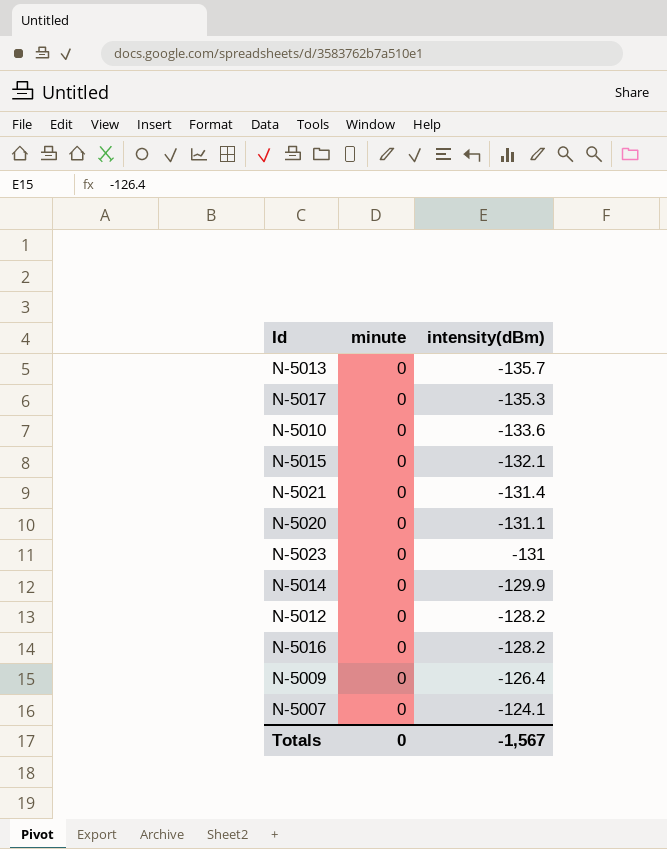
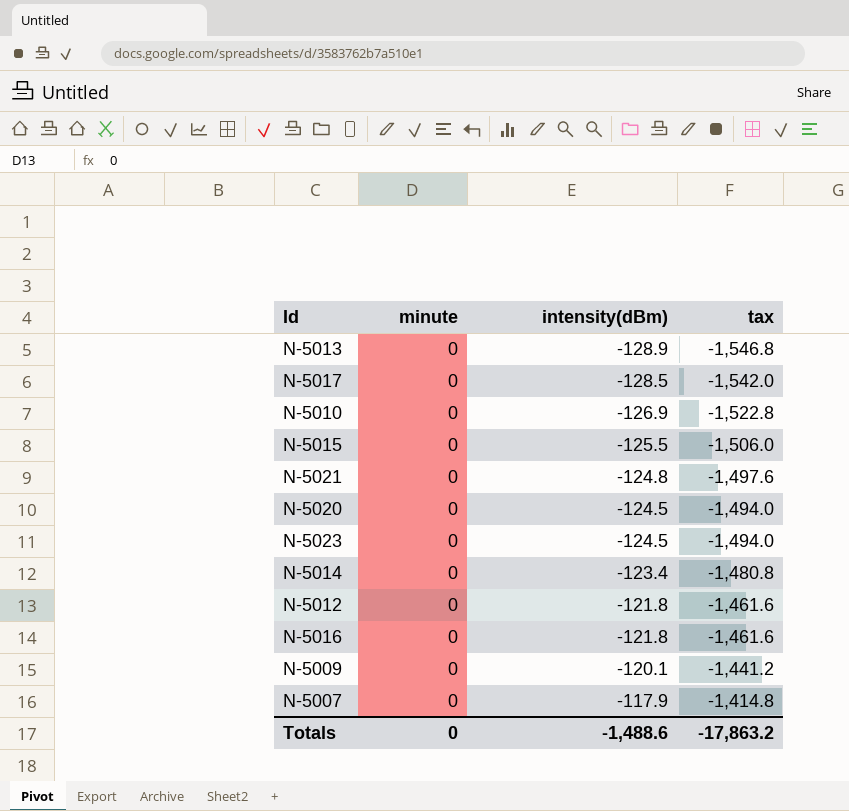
column tax | formula: none -> [intensity(dBm)] * 12
N-5013 | intensity(dBm): -135.7 -> -128.9
N-5017 | intensity(dBm): -135.3 -> -128.5
N-5010 | intensity(dBm): -133.6 -> -126.9
N-5015 | intensity(dBm): -132.1 -> -125.5
N-5021 | intensity(dBm): -131.4 -> -124.8
N-5020 | intensity(dBm): -131.1 -> -124.5
N-5023 | intensity(dBm): -131 -> -124.5
N-5014 | intensity(dBm): -129.9 -> -123.4
N-5012 | intensity(dBm): -128.2 -> -121.8
N-5016 | intensity(dBm): -128.2 -> -121.8
N-5009 | intensity(dBm): -126.4 -> -120.1
N-5007 | intensity(dBm): -124.1 -> -117.9
Totals | intensity(dBm): -1,567 -> -1,488.6

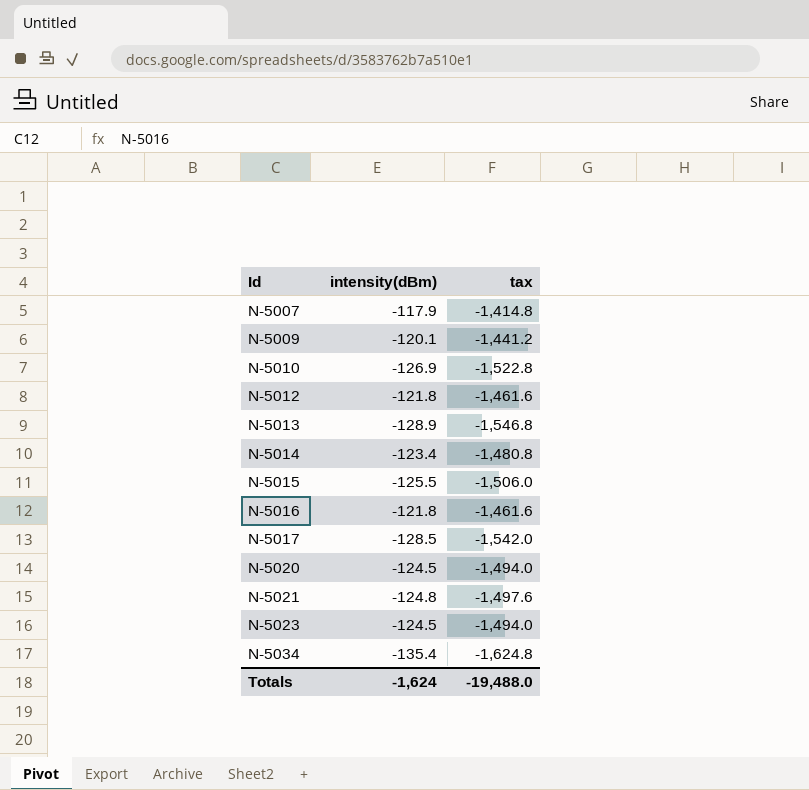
row order: intensity(dBm) ascending -> Id ascending
column minute | position: 2 -> none
row N-5034: none -> -135.4 | -1,624.8
Totals | intensity(dBm): -1,488.6 -> -1,624
Totals | tax: -17,863.2 -> -19,488.0

